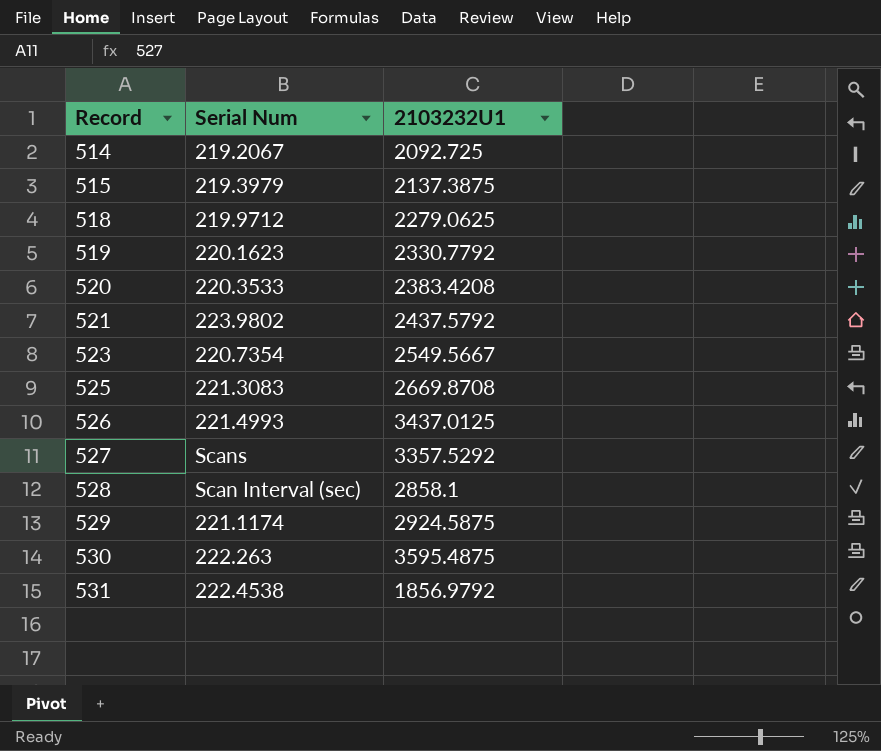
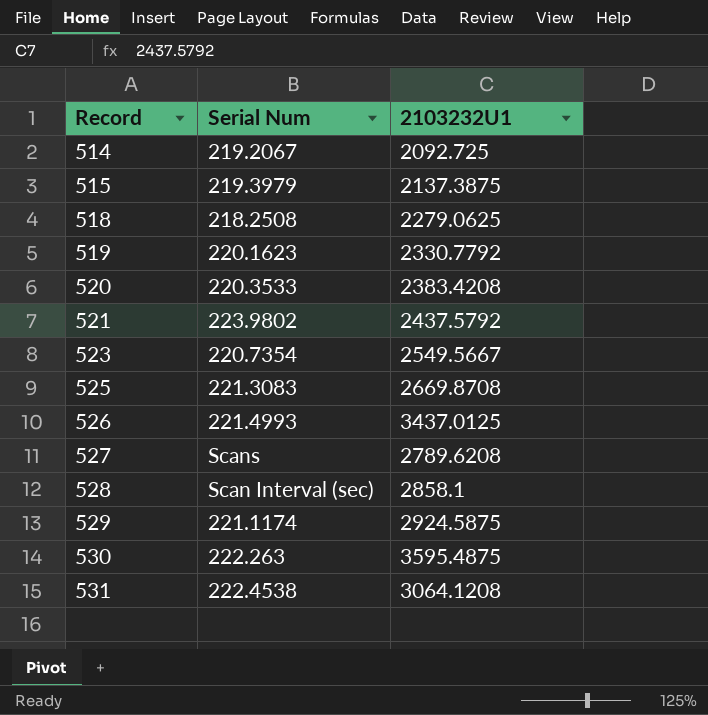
518 | Serial Num: 219.9712 -> 218.2508
527 | 2103232U1: 3357.5292 -> 2789.6208
531 | 2103232U1: 1856.9792 -> 3064.1208

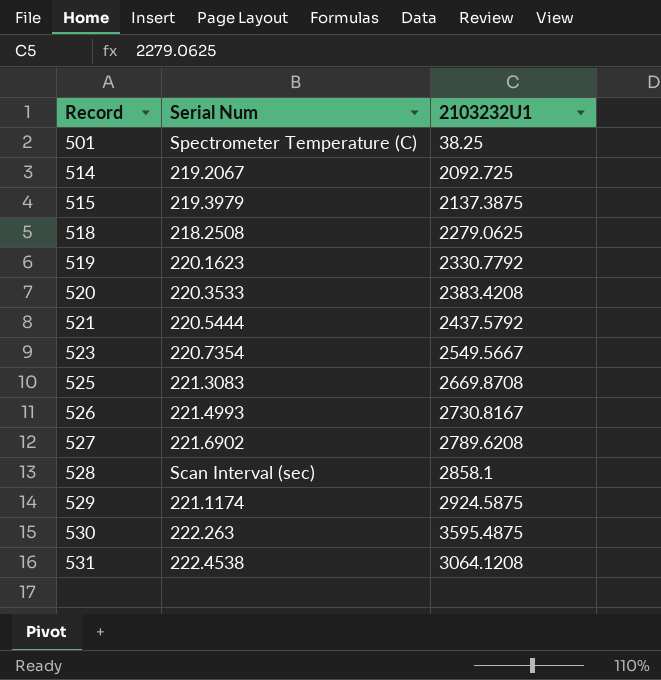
row 501: none -> Spectrometer Temperature (C) | 38.25
521 | Serial Num: 223.9802 -> 220.5444
526 | 2103232U1: 3437.0125 -> 2730.8167
527 | Serial Num: Scans -> 221.6902

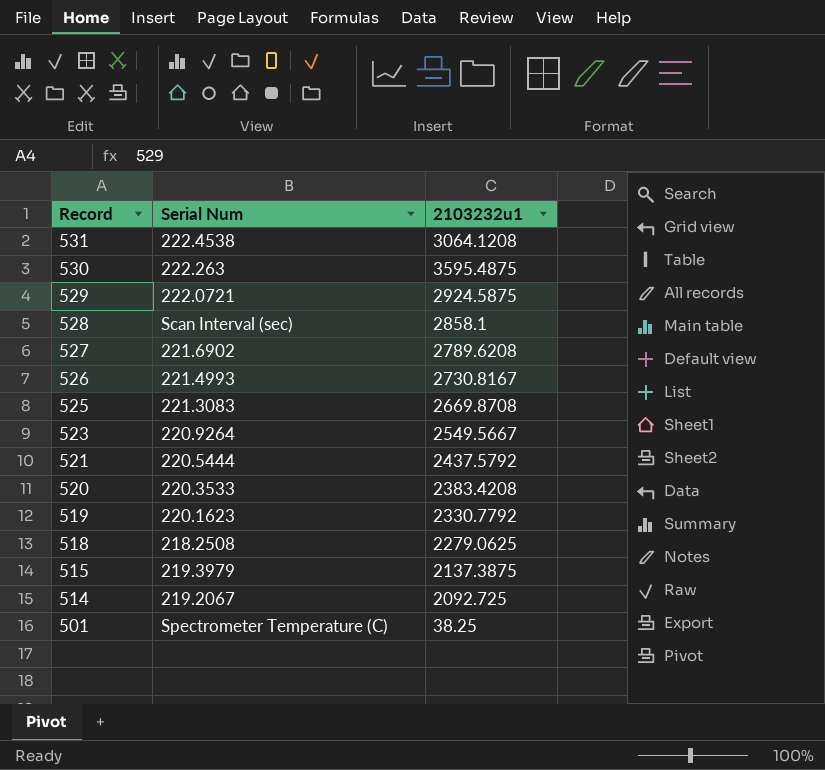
row order: Record ascending -> Record descending
column name: 2103232U1 -> 2103232u1
529 | Serial Num: 221.1174 -> 222.0721
523 | Serial Num: 220.7354 -> 220.9264

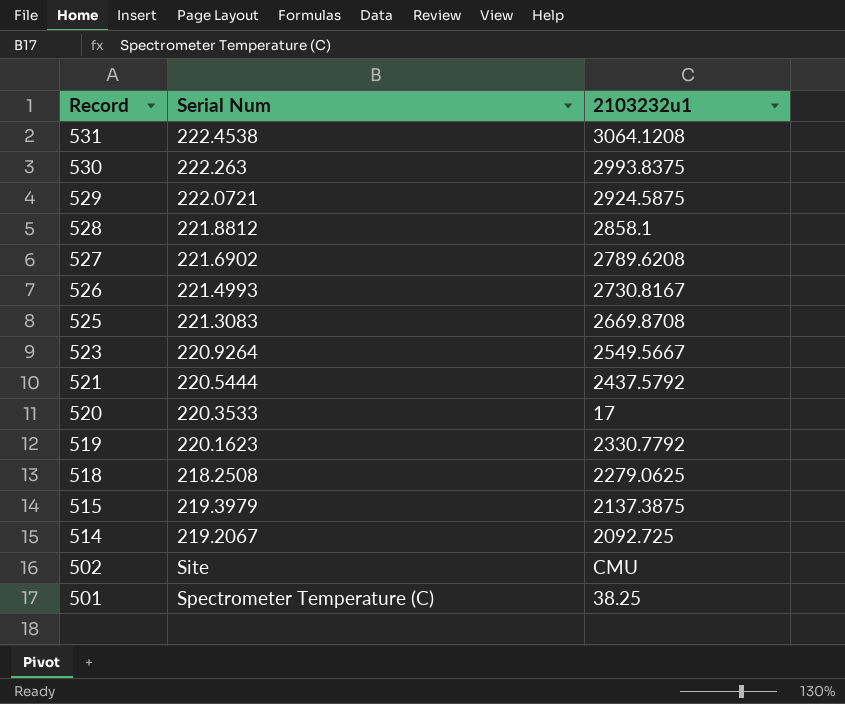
530 | 2103232u1: 3595.4875 -> 2993.8375
528 | Serial Num: Scan Interval (sec) -> 221.8812
520 | 2103232u1: 2383.4208 -> 17
row 502: none -> Site | CMU

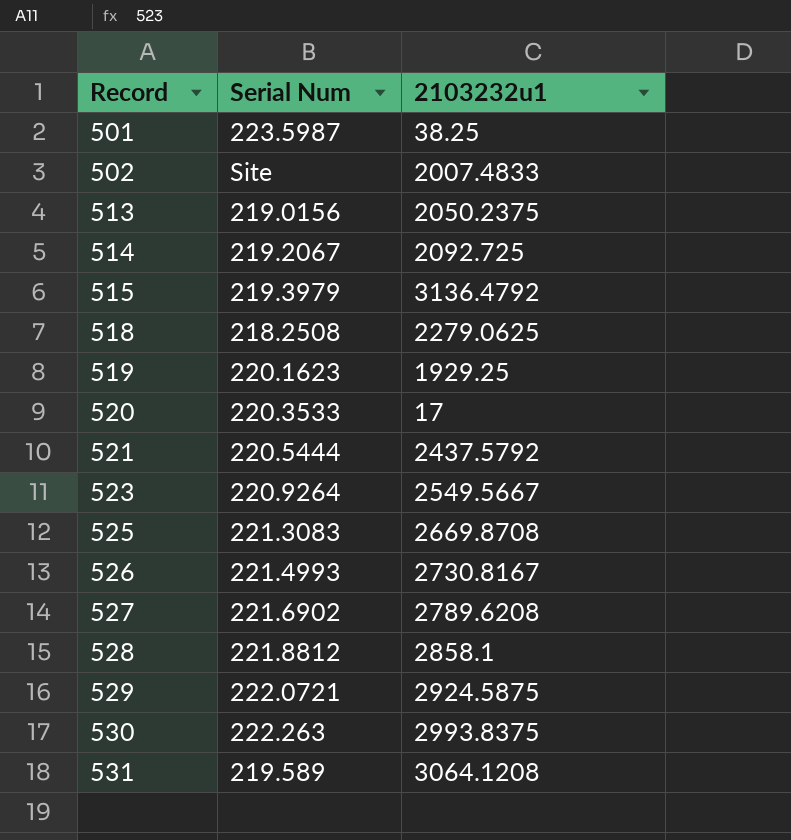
row order: Record descending -> Record ascending
501 | Serial Num: Spectrometer Temperature (C) -> 223.5987
502 | 2103232u1: CMU -> 2007.4833
row 513: none -> 219.0156 | 2050.2375
515 | 2103232u1: 2137.3875 -> 3136.4792
519 | 2103232u1: 2330.7792 -> 1929.25
531 | Serial Num: 222.4538 -> 219.589

